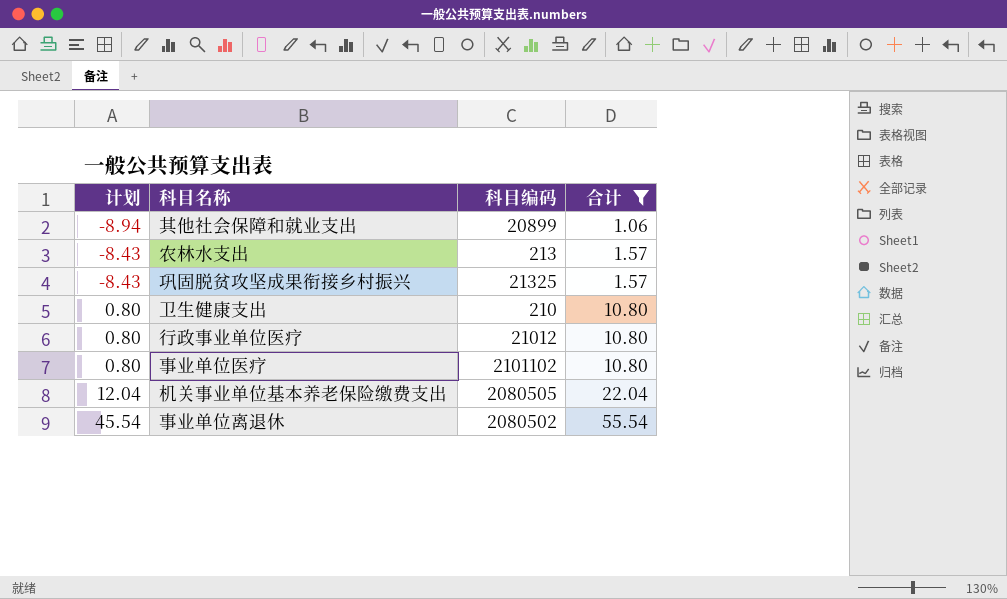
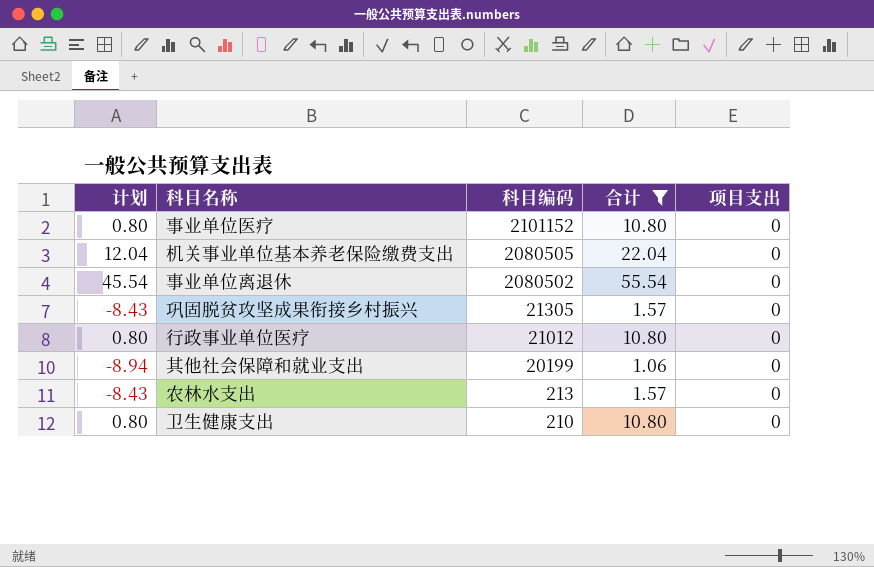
row order: 计划 ascending -> 科目编码 descending
column 项目支出 | position: none -> 5
事业单位医疗 | 科目编码: 2101102 -> 2101152
巩固脱贫攻坚成果衔接乡村振兴 | 科目编码: 21325 -> 21305
其他社会保障和就业支出 | 科目编码: 20899 -> 20199

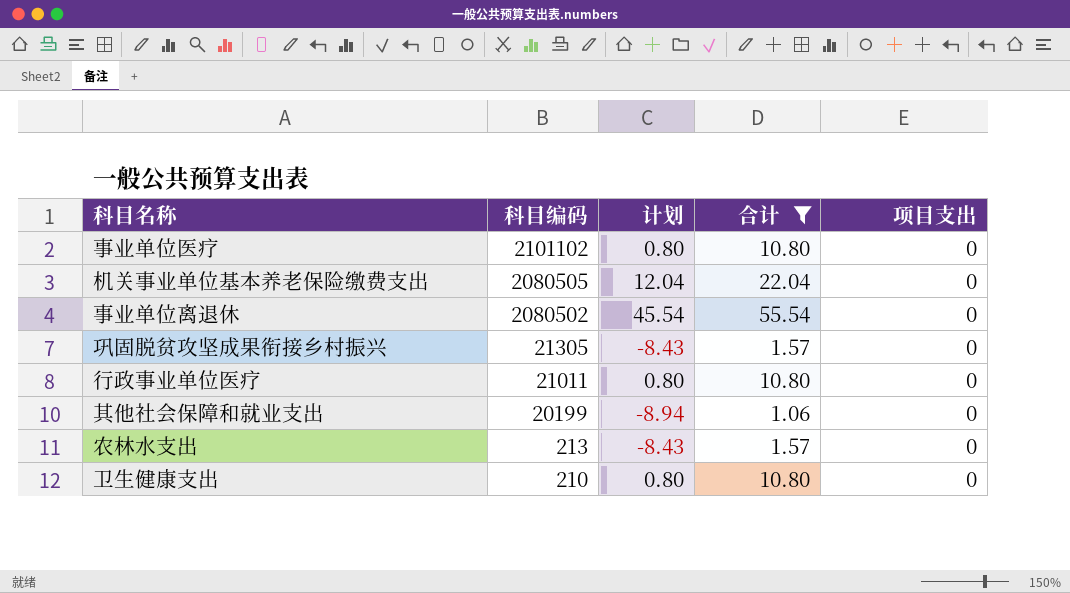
column 计划 | position: 1 -> 3
事业单位医疗 | 科目编码: 2101152 -> 2101102
行政事业单位医疗 | 科目编码: 21012 -> 21011

